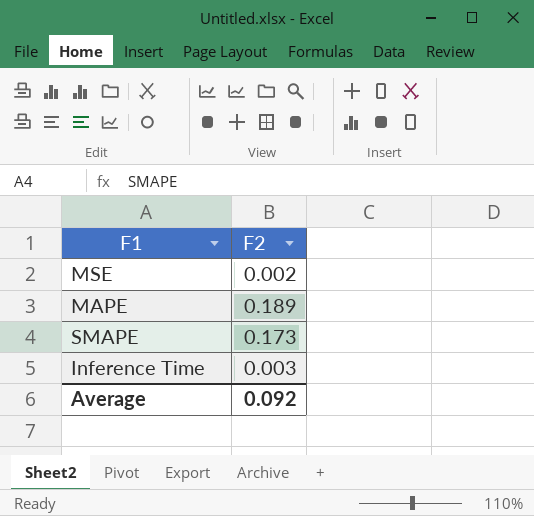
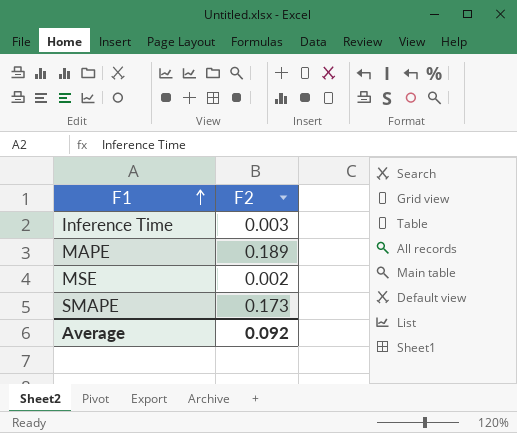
row order: none -> F1 ascending

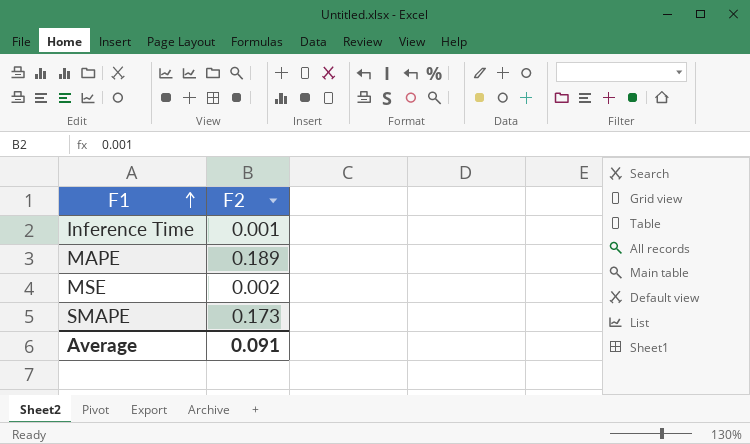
Inference Time | F2: 0.003 -> 0.001
Average | F2: 0.092 -> 0.091

